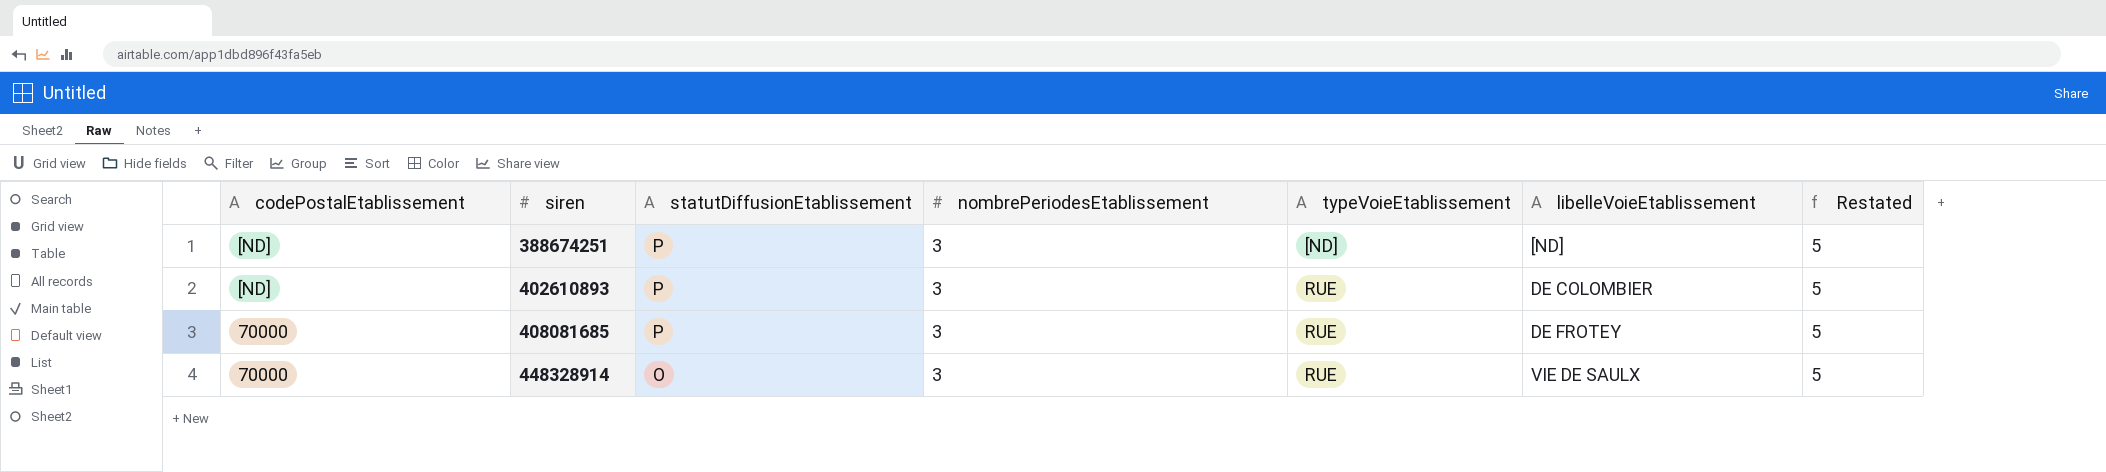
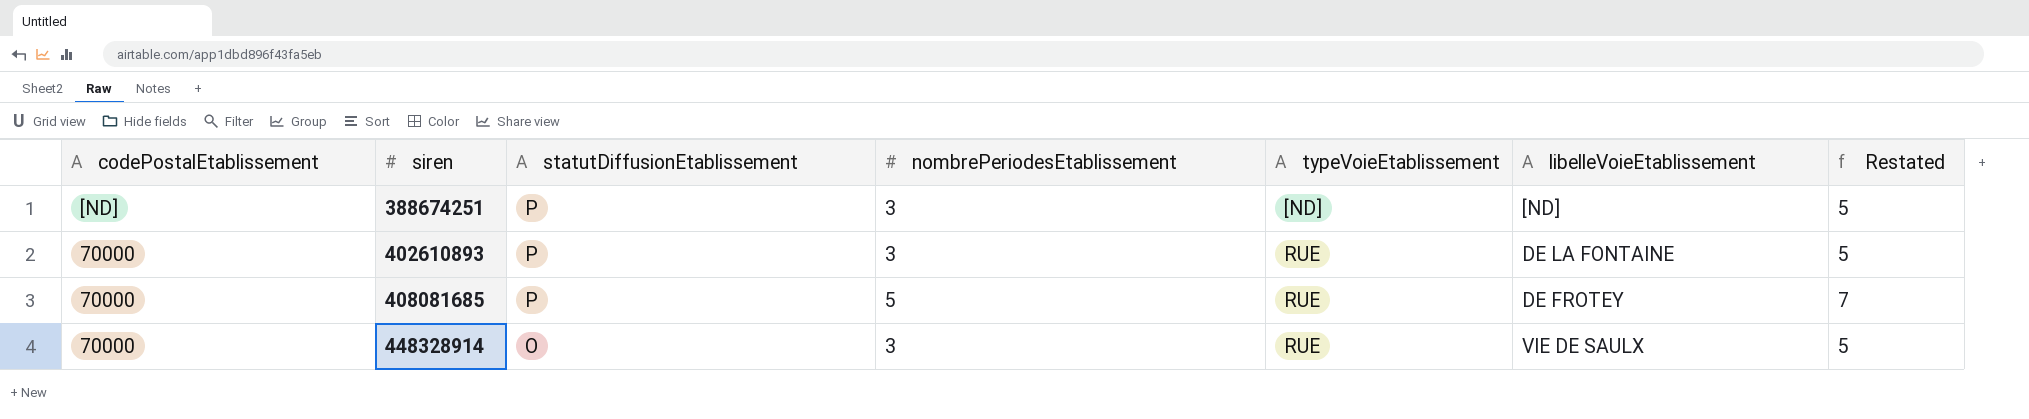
402610893 | codePostalEtablissement: [ND] -> 70000
402610893 | libelleVoieEtablissement: DE COLOMBIER -> DE LA FONTAINE
408081685 | nombrePeriodesEtablissement: 3 -> 5
408081685 | Restated: 5 -> 7

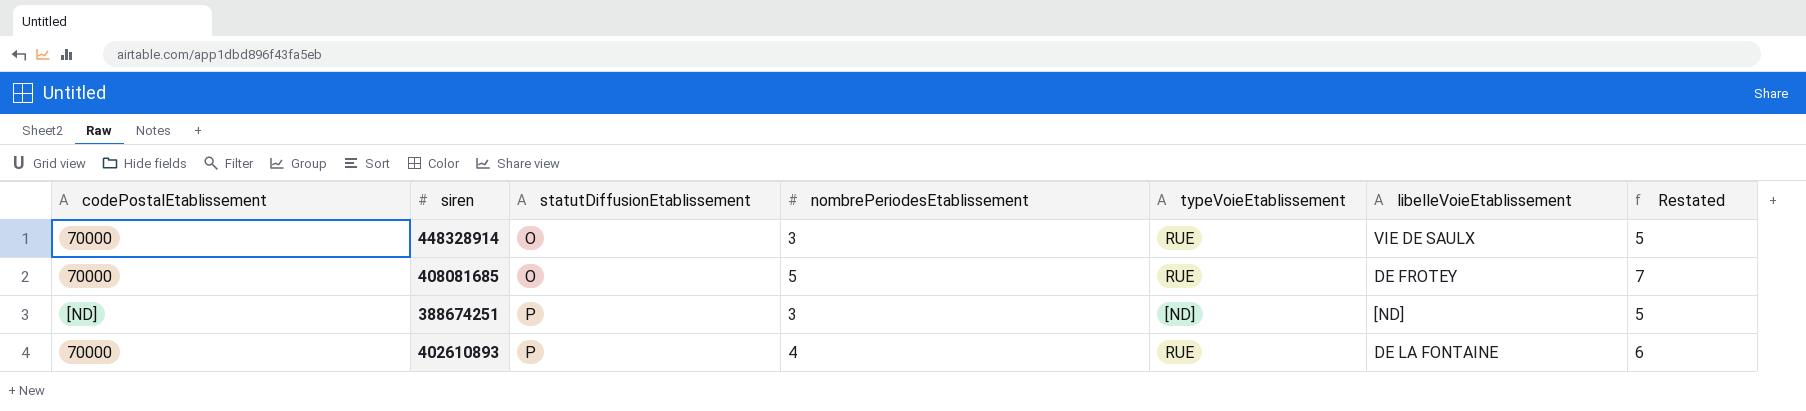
row order: codePostalEtablissement descending -> statutDiffusionEtablissement ascending
408081685 | statutDiffusionEtablissement: P -> O
402610893 | nombrePeriodesEtablissement: 3 -> 4
402610893 | Restated: 5 -> 6

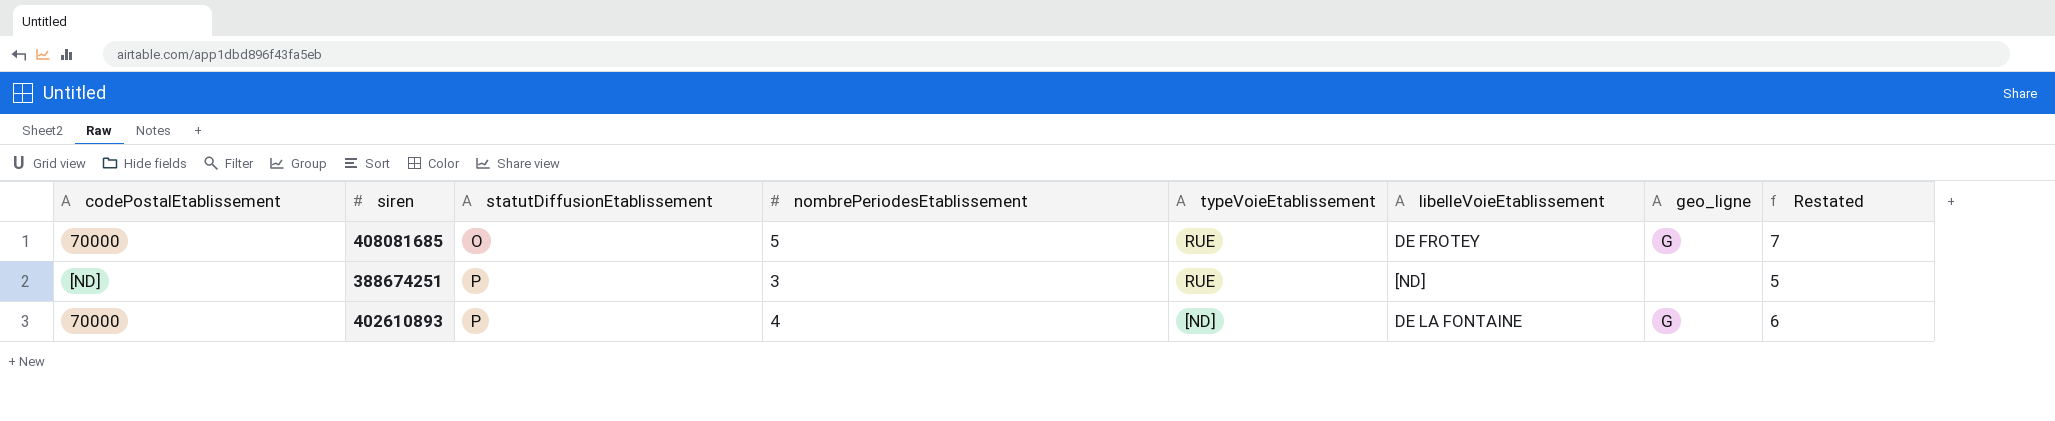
column geo_ligne | position: none -> 7
row 448328914: 70000 | O | 3 | RUE | VIE DE SAULX | 5 -> none
388674251 | typeVoieEtablissement: [ND] -> RUE
402610893 | typeVoieEtablissement: RUE -> [ND]

